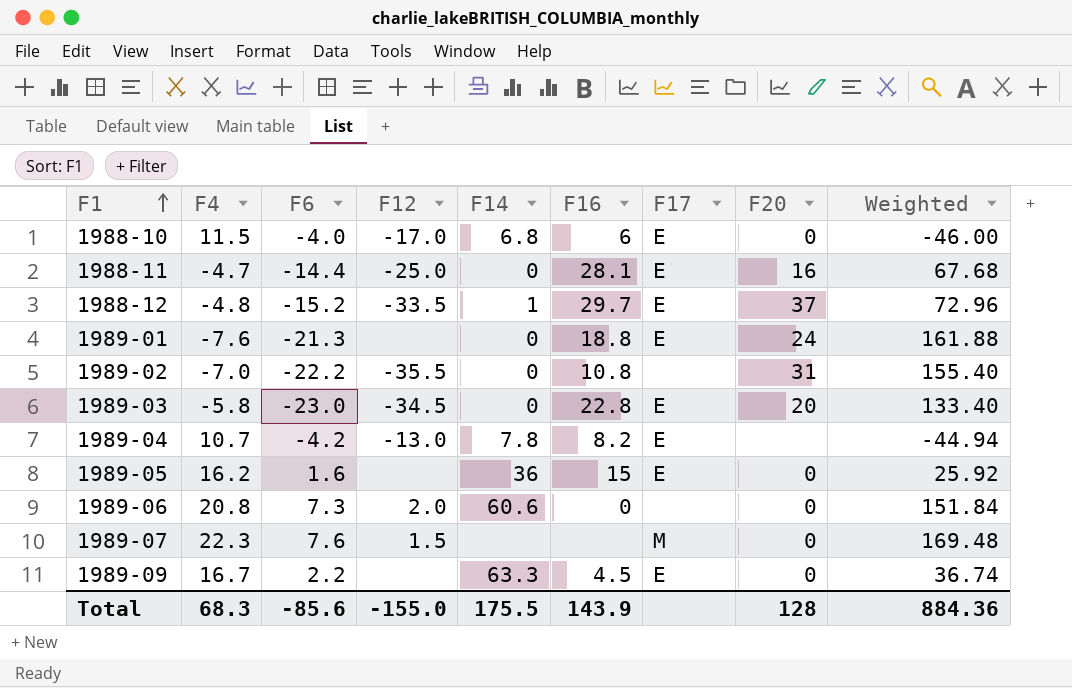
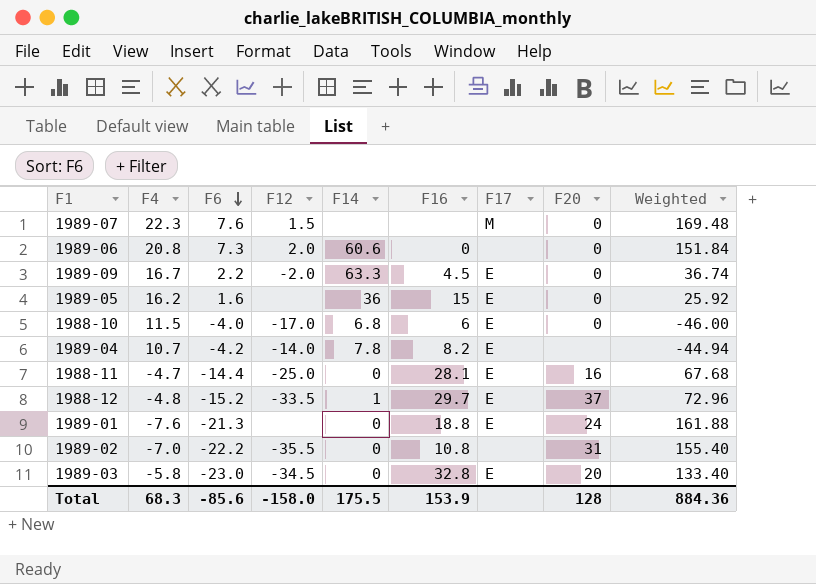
row order: F1 ascending -> F6 descending
1989-09 | F12: none -> -2.0
1989-04 | F12: -13.0 -> -14.0
1989-03 | F16: 22.8 -> 32.8
Total | F12: -155.0 -> -158.0
Total | F16: 143.9 -> 153.9

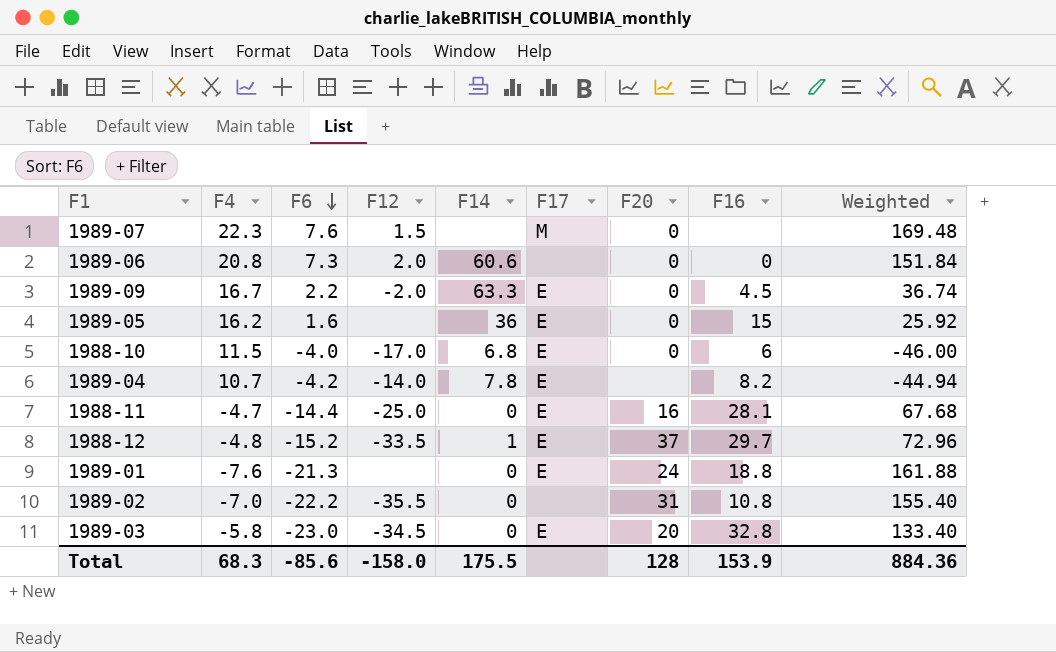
column F16 | position: 6 -> 8

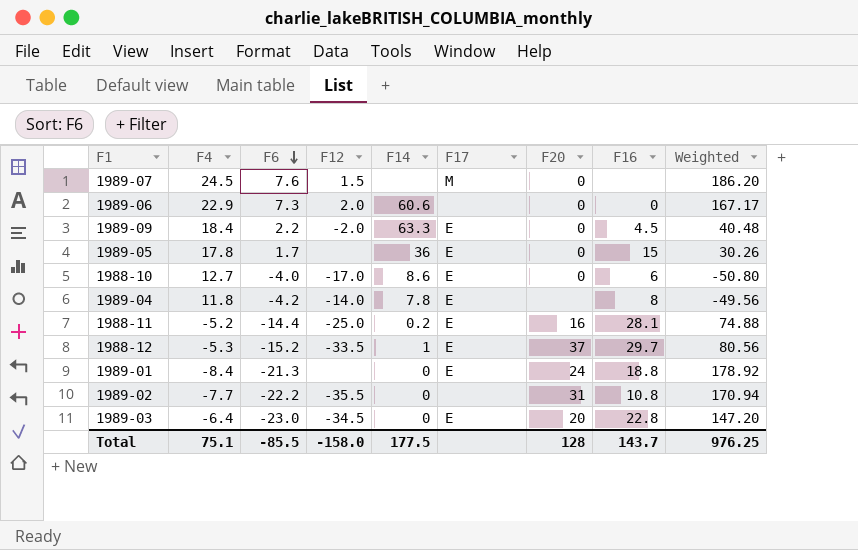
1989-07 | F4: 22.3 -> 24.5
1989-07 | Weighted: 169.48 -> 186.20
1989-06 | F4: 20.8 -> 22.9
1989-06 | Weighted: 151.84 -> 167.17
1989-09 | F4: 16.7 -> 18.4
1989-09 | Weighted: 36.74 -> 40.48
1989-05 | F4: 16.2 -> 17.8
1989-05 | F6: 1.6 -> 1.7
1989-05 | Weighted: 25.92 -> 30.26
1988-10 | F4: 11.5 -> 12.7
1988-10 | F14: 6.8 -> 8.6
1988-10 | Weighted: -46.00 -> -50.80
1989-04 | F4: 10.7 -> 11.8
1989-04 | F16: 8.2 -> 8
1989-04 | Weighted: -44.94 -> -49.56
1988-11 | F4: -4.7 -> -5.2
1988-11 | F14: 0 -> 0.2
1988-11 | Weighted: 67.68 -> 74.88
1988-12 | F4: -4.8 -> -5.3
1988-12 | Weighted: 72.96 -> 80.56
1989-01 | F4: -7.6 -> -8.4
1989-01 | Weighted: 161.88 -> 178.92
1989-02 | F4: -7.0 -> -7.7
1989-02 | Weighted: 155.40 -> 170.94
1989-03 | F4: -5.8 -> -6.4
1989-03 | F16: 32.8 -> 22.8
1989-03 | Weighted: 133.40 -> 147.20
Total | F4: 68.3 -> 75.1
Total | F6: -85.6 -> -85.5
Total | F14: 175.5 -> 177.5
Total | F16: 153.9 -> 143.7
Total | Weighted: 884.36 -> 976.25

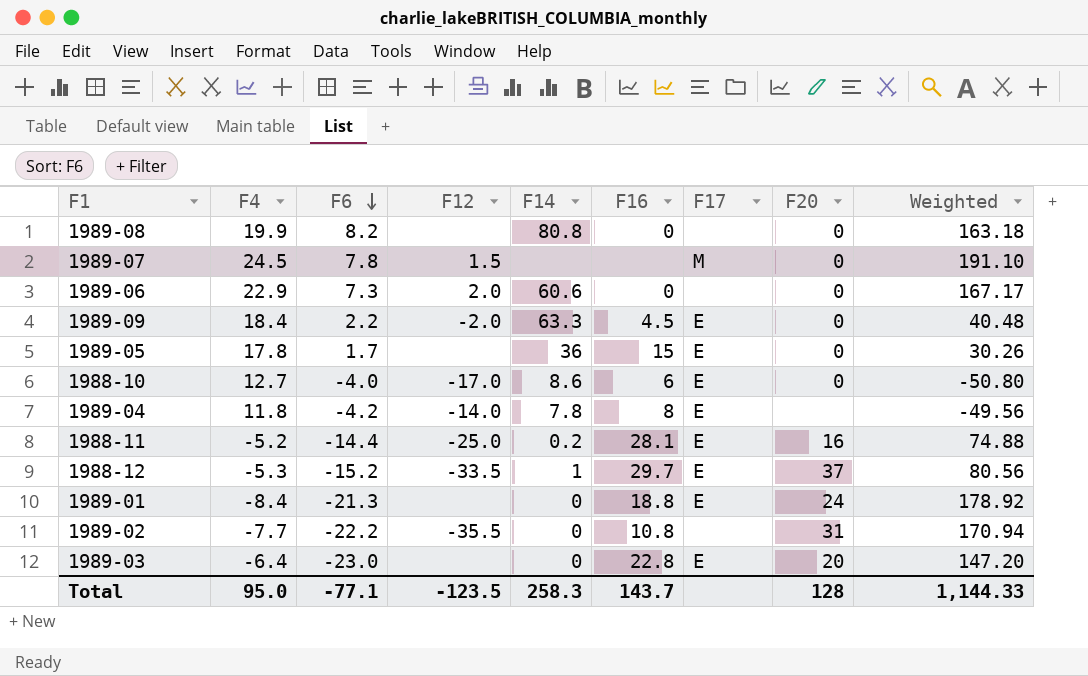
column F16 | position: 8 -> 6
row 1989-08: none -> 19.9 | 8.2 | none | 80.8 | 0 | none | 0 | 163.18
1989-07 | F6: 7.6 -> 7.8
1989-07 | Weighted: 186.20 -> 191.10
1989-03 | F12: -34.5 -> none
Total | F4: 75.1 -> 95.0
Total | F6: -85.5 -> -77.1
Total | F12: -158.0 -> -123.5
Total | F14: 177.5 -> 258.3
Total | Weighted: 976.25 -> 1,144.33

